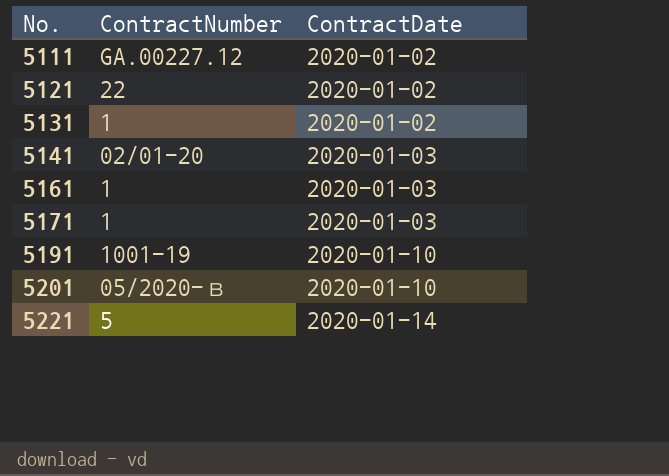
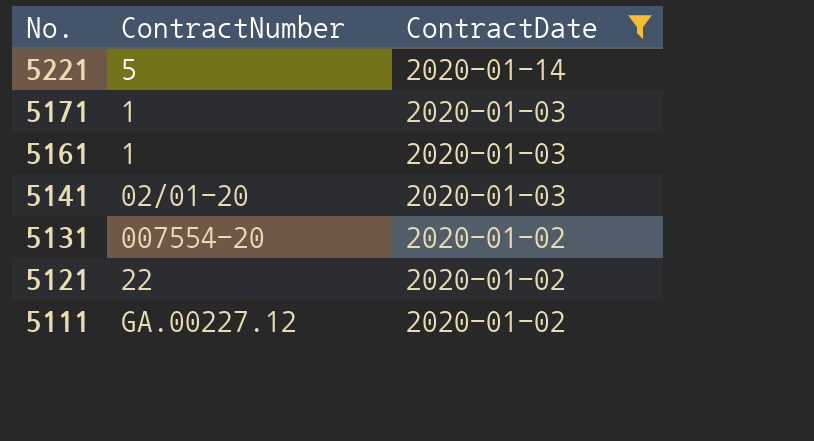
filter: none -> ContractDate != 2020-01-10
row order: No. ascending -> No. descending
5131 | ContractNumber: 1 -> 007554-20

